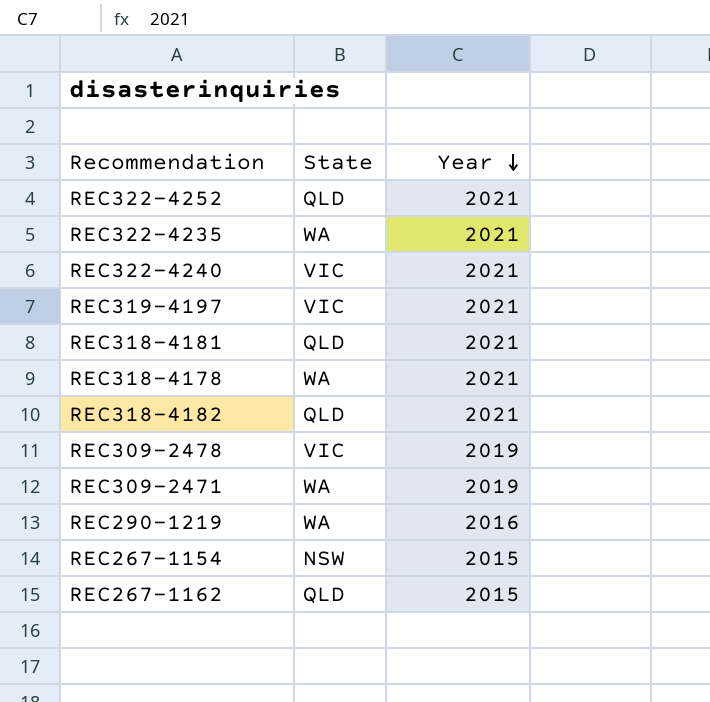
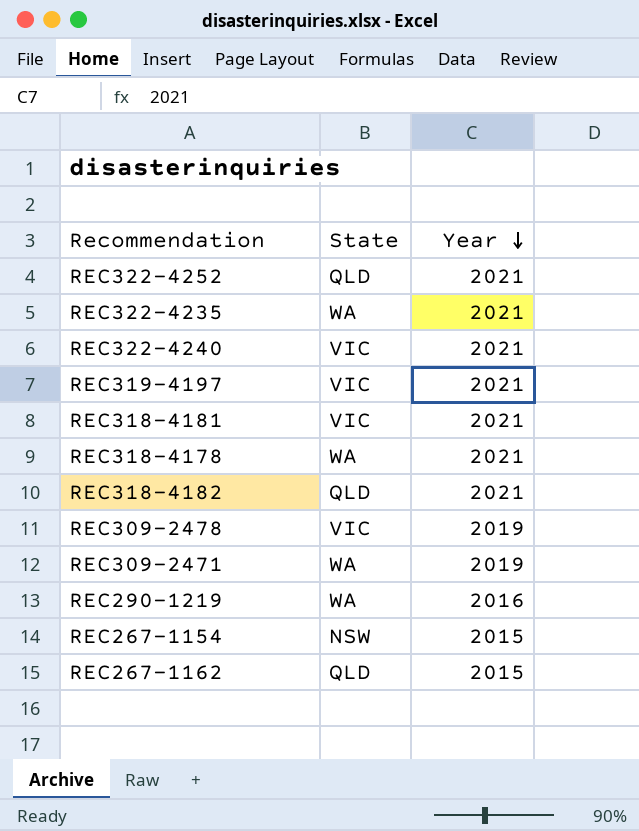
REC318-4181 | State: QLD -> VIC

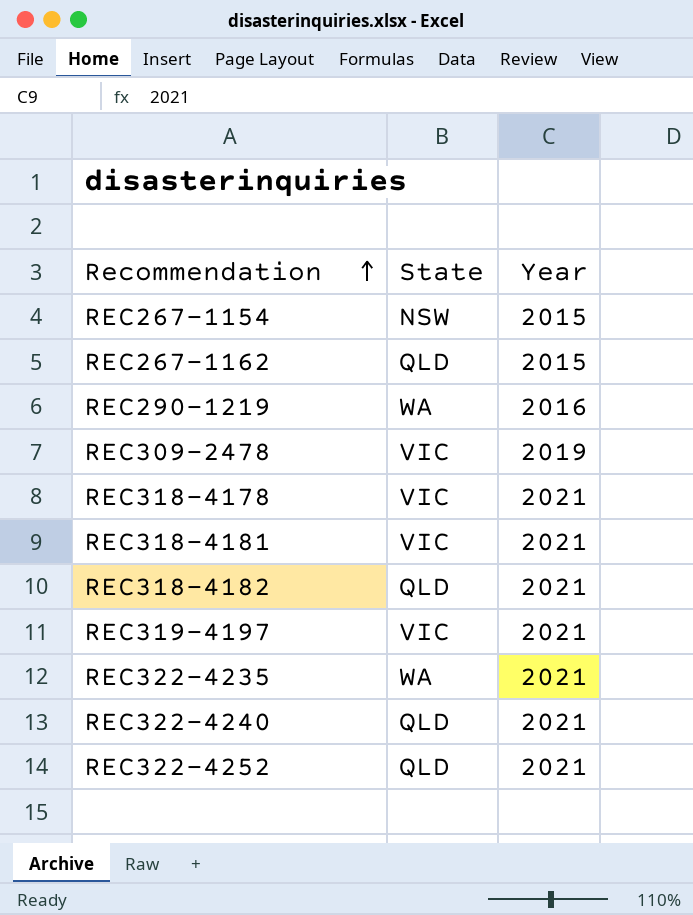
row order: Year descending -> Recommendation ascending
row REC309-2471: WA | 2019 -> none
REC318-4178 | State: WA -> VIC
REC322-4240 | State: VIC -> QLD

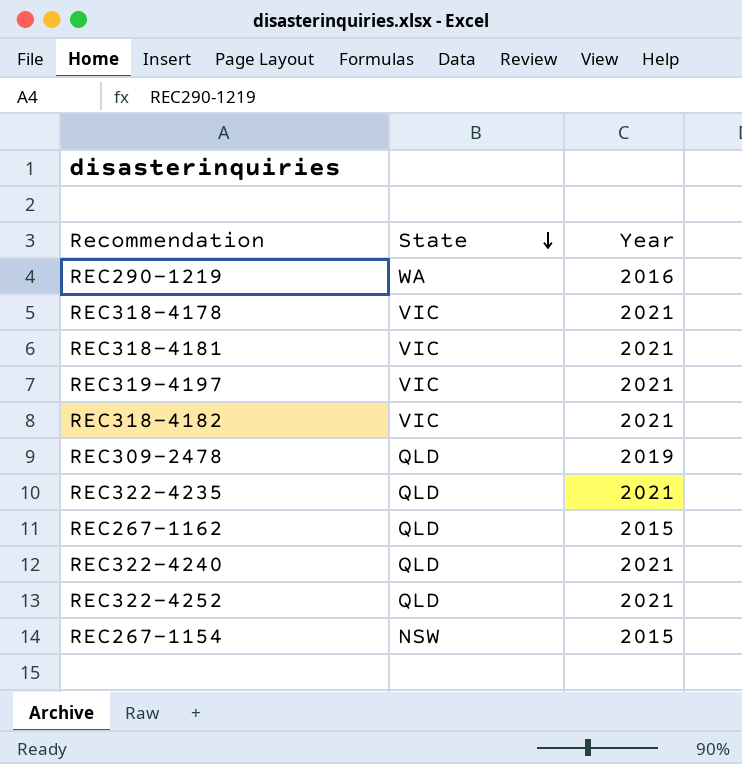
row order: Recommendation ascending -> State descending
REC318-4182 | State: QLD -> VIC
REC309-2478 | State: VIC -> QLD
REC322-4235 | State: WA -> QLD

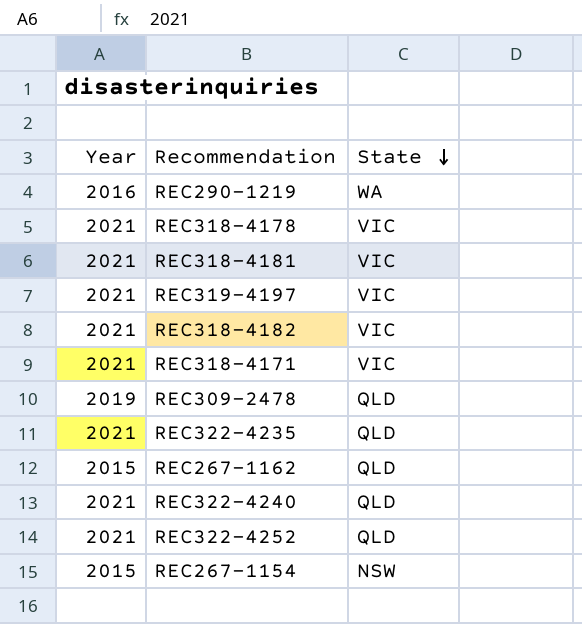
column Year | position: 3 -> 1
row REC318-4171: none -> 2021 | VIC

